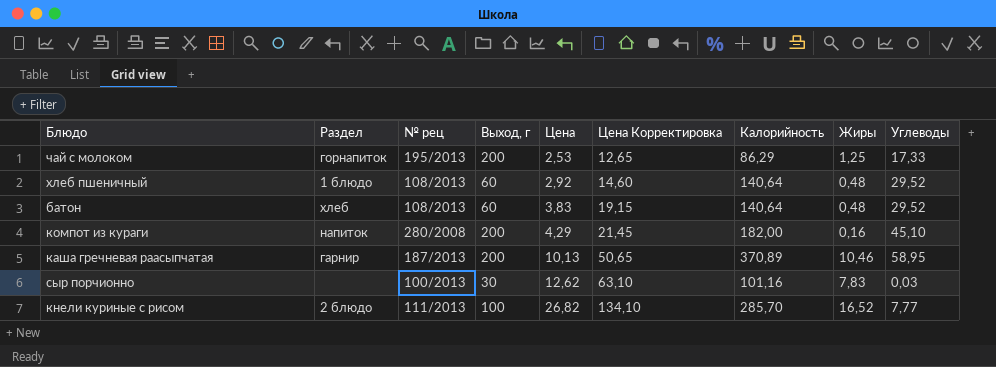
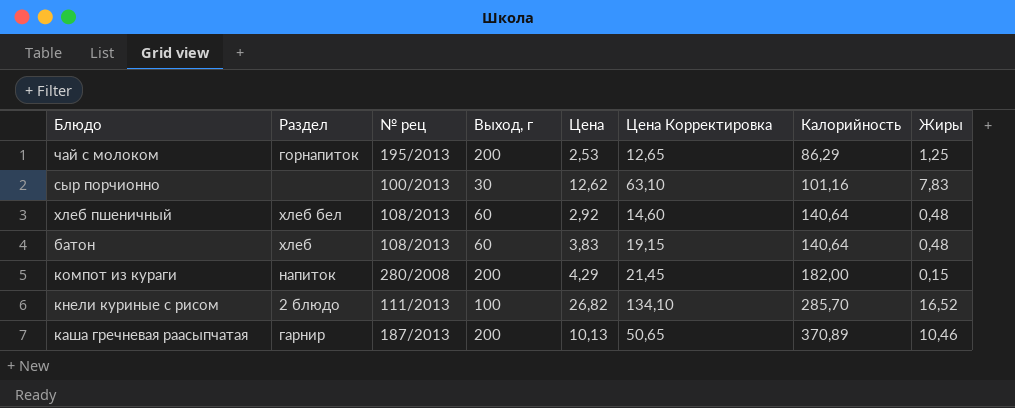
row order: Цена ascending -> Калорийность ascending
column Углеводы | position: 9 -> none
хлеб пшеничный | Раздел: 1 блюдо -> хлеб бел
компот из кураги | Жиры: 0,16 -> 0,15

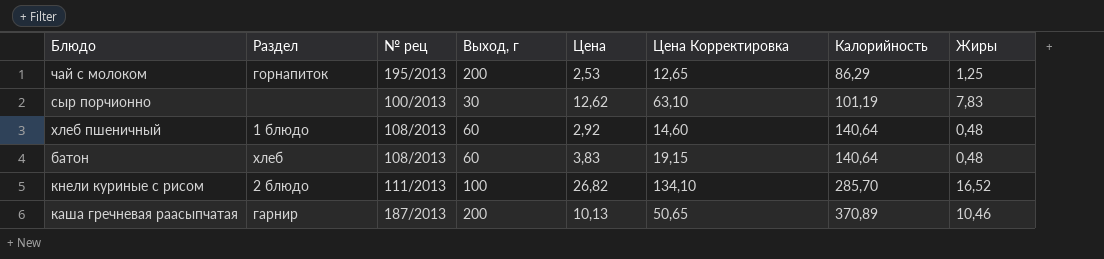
row компот из кураги: напиток | 280/2008 | 200 | 4,29 | 21,45 | 182,00 | 0,15 -> none
сыр порчионно | Калорийность: 101,16 -> 101,19
хлеб пшеничный | Раздел: хлеб бел -> 1 блюдо

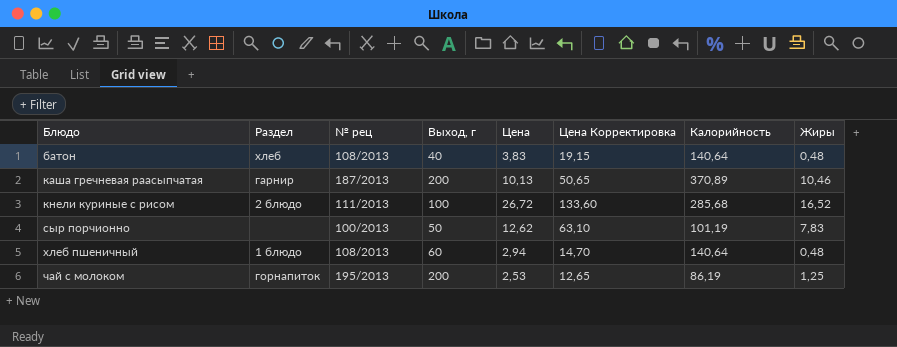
row order: Калорийность ascending -> Блюдо ascending
батон | Выход, г: 60 -> 40
кнели куриные с рисом | Цена: 26,82 -> 26,72
кнели куриные с рисом | Цена Корректировка: 134,10 -> 133,60
кнели куриные с рисом | Калорийность: 285,70 -> 285,68
сыр порчионно | Выход, г: 30 -> 50
хлеб пшеничный | Цена: 2,92 -> 2,94
хлеб пшеничный | Цена Корректировка: 14,60 -> 14,70
чай с молоком | Калорийность: 86,29 -> 86,19

